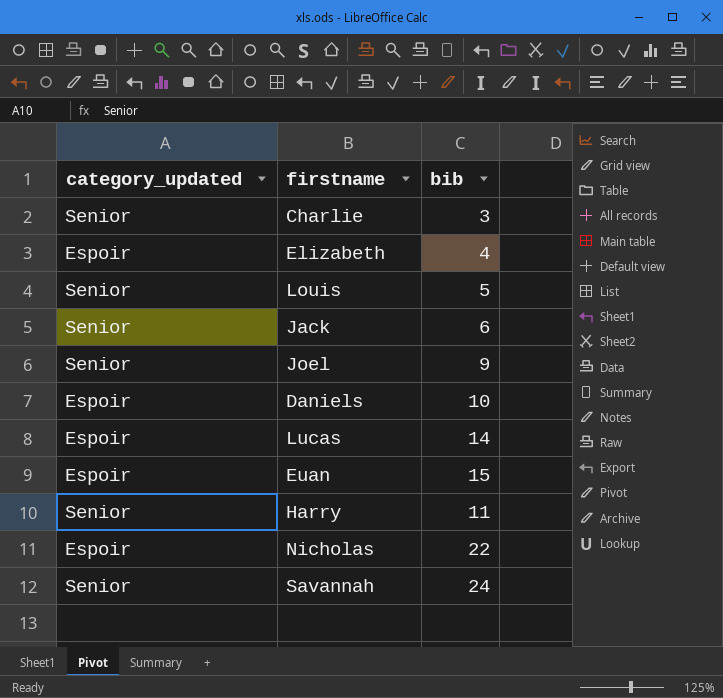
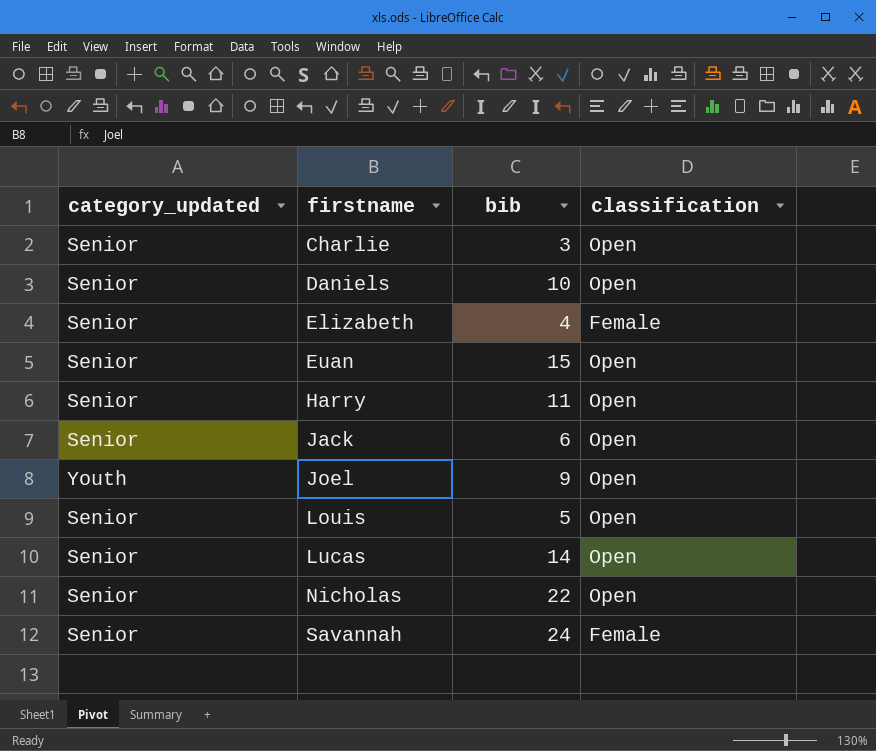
row order: none -> firstname ascending
column classification | position: none -> 4
Daniels | category_updated: Espoir -> Senior
Elizabeth | category_updated: Espoir -> Senior
Euan | category_updated: Espoir -> Senior
Joel | category_updated: Senior -> Youth
Lucas | category_updated: Espoir -> Senior
Nicholas | category_updated: Espoir -> Senior

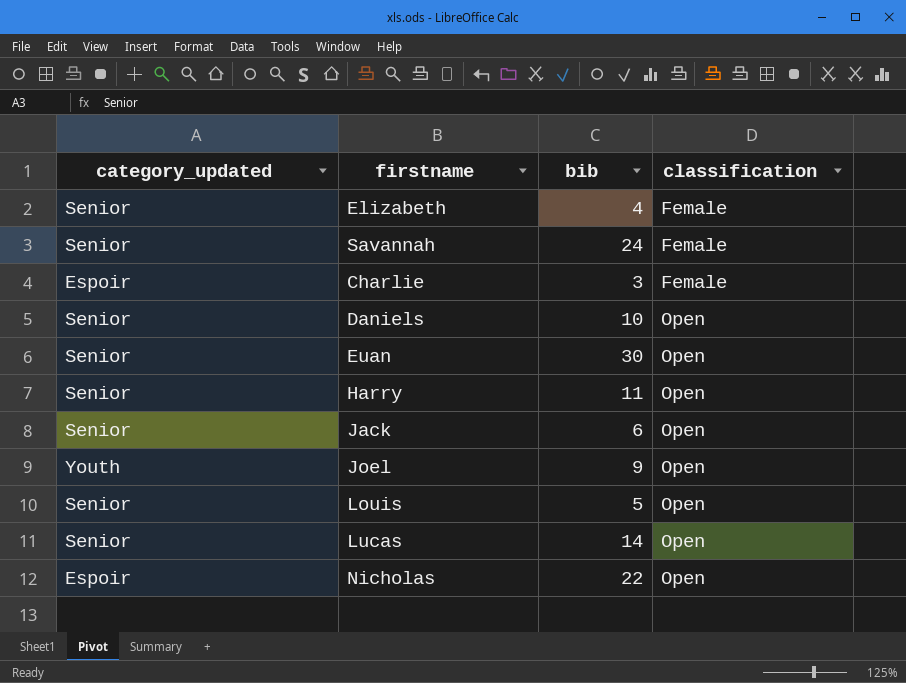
row order: firstname ascending -> classification ascending
Charlie | category_updated: Senior -> Espoir
Charlie | classification: Open -> Female
Euan | bib: 15 -> 30
Nicholas | category_updated: Senior -> Espoir

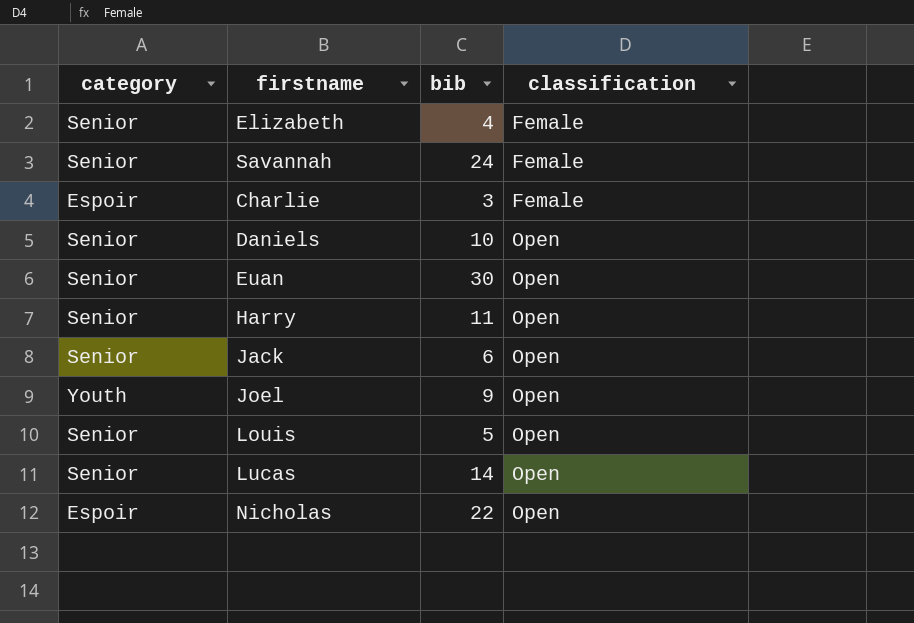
column name: category_updated -> category

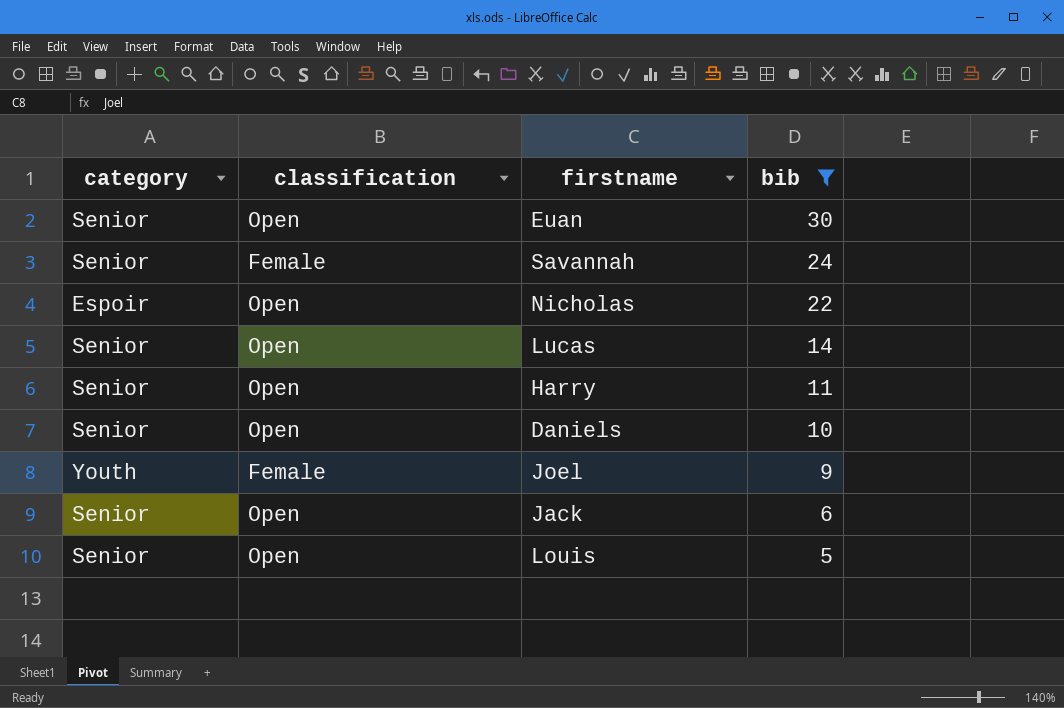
filter: none -> bib >= 5
row order: classification ascending -> bib descending
column classification | position: 4 -> 2
Joel | classification: Open -> Female

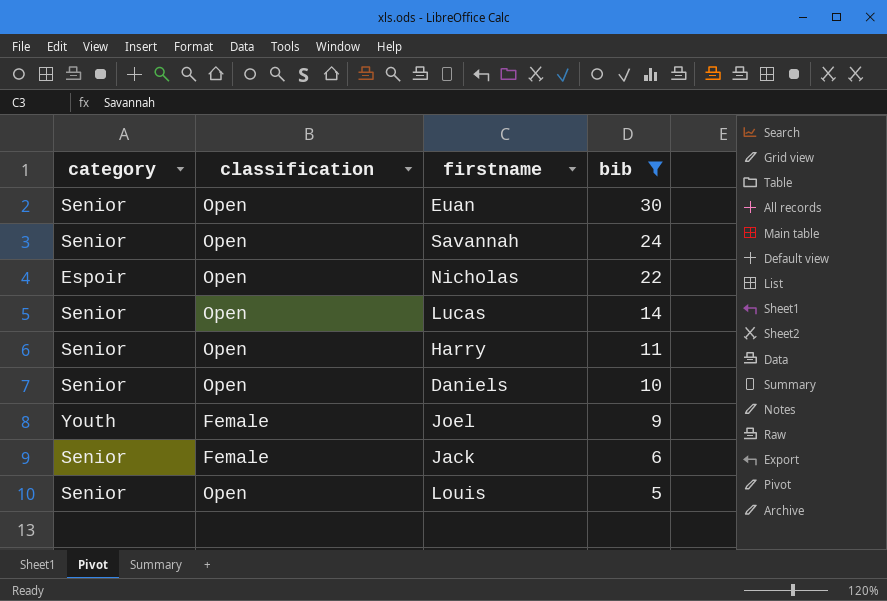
Savannah | classification: Female -> Open
Jack | classification: Open -> Female

